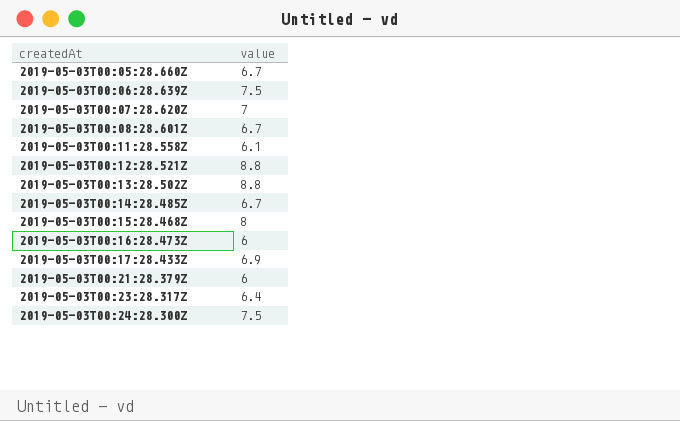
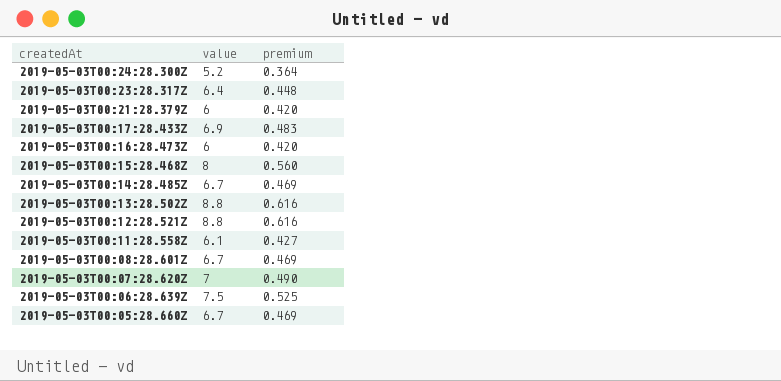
row order: createdAt ascending -> createdAt descending
column premium | formula: none -> [value] * 0.07
2019-05-03T00:24:28.300Z | value: 7.5 -> 5.2

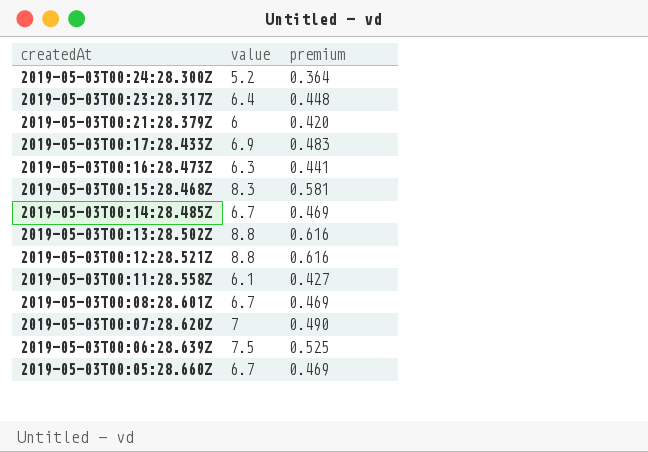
2019-05-03T00:16:28.473Z | value: 6 -> 6.3
2019-05-03T00:16:28.473Z | premium: 0.420 -> 0.441
2019-05-03T00:15:28.468Z | value: 8 -> 8.3
2019-05-03T00:15:28.468Z | premium: 0.560 -> 0.581

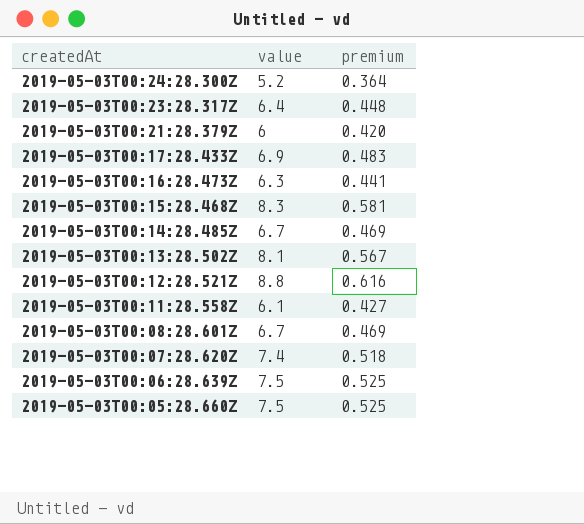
2019-05-03T00:13:28.502Z | value: 8.8 -> 8.1
2019-05-03T00:13:28.502Z | premium: 0.616 -> 0.567
2019-05-03T00:07:28.620Z | value: 7 -> 7.4
2019-05-03T00:07:28.620Z | premium: 0.490 -> 0.518
2019-05-03T00:05:28.660Z | value: 6.7 -> 7.5
2019-05-03T00:05:28.660Z | premium: 0.469 -> 0.525

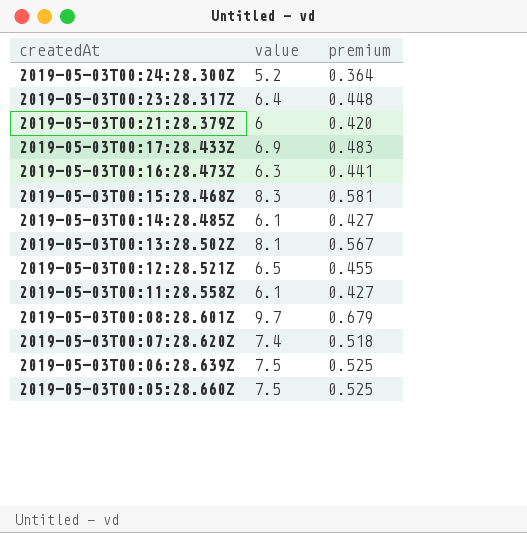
2019-05-03T00:14:28.485Z | value: 6.7 -> 6.1
2019-05-03T00:14:28.485Z | premium: 0.469 -> 0.427
2019-05-03T00:12:28.521Z | value: 8.8 -> 6.5
2019-05-03T00:12:28.521Z | premium: 0.616 -> 0.455
2019-05-03T00:08:28.601Z | value: 6.7 -> 9.7
2019-05-03T00:08:28.601Z | premium: 0.469 -> 0.679

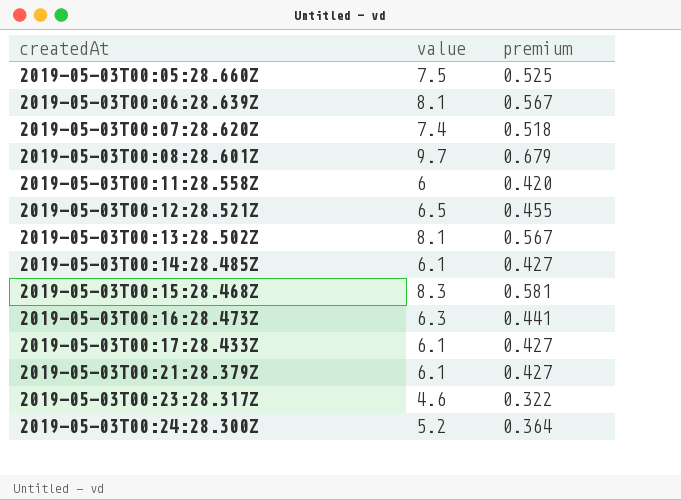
row order: createdAt descending -> createdAt ascending
2019-05-03T00:06:28.639Z | value: 7.5 -> 8.1
2019-05-03T00:06:28.639Z | premium: 0.525 -> 0.567
2019-05-03T00:11:28.558Z | value: 6.1 -> 6
2019-05-03T00:11:28.558Z | premium: 0.427 -> 0.420
2019-05-03T00:17:28.433Z | value: 6.9 -> 6.1
2019-05-03T00:17:28.433Z | premium: 0.483 -> 0.427
2019-05-03T00:21:28.379Z | value: 6 -> 6.1
2019-05-03T00:21:28.379Z | premium: 0.420 -> 0.427
2019-05-03T00:23:28.317Z | value: 6.4 -> 4.6
2019-05-03T00:23:28.317Z | premium: 0.448 -> 0.322

